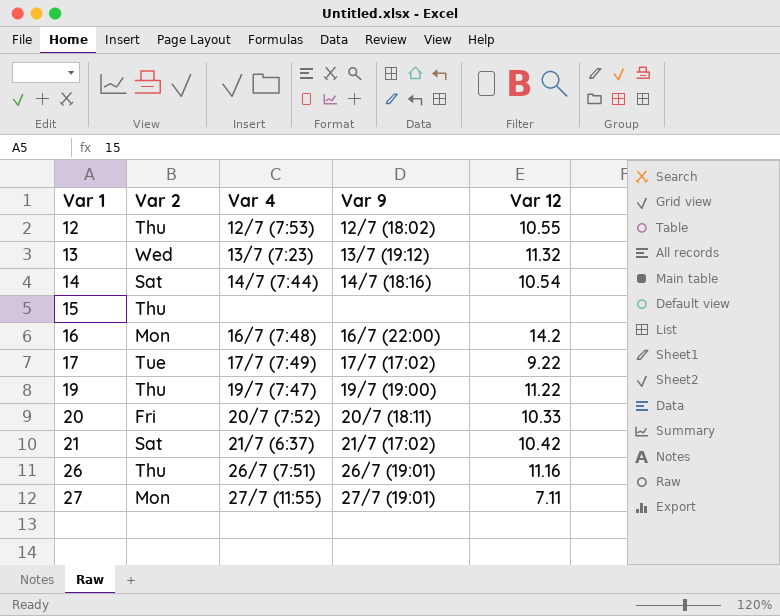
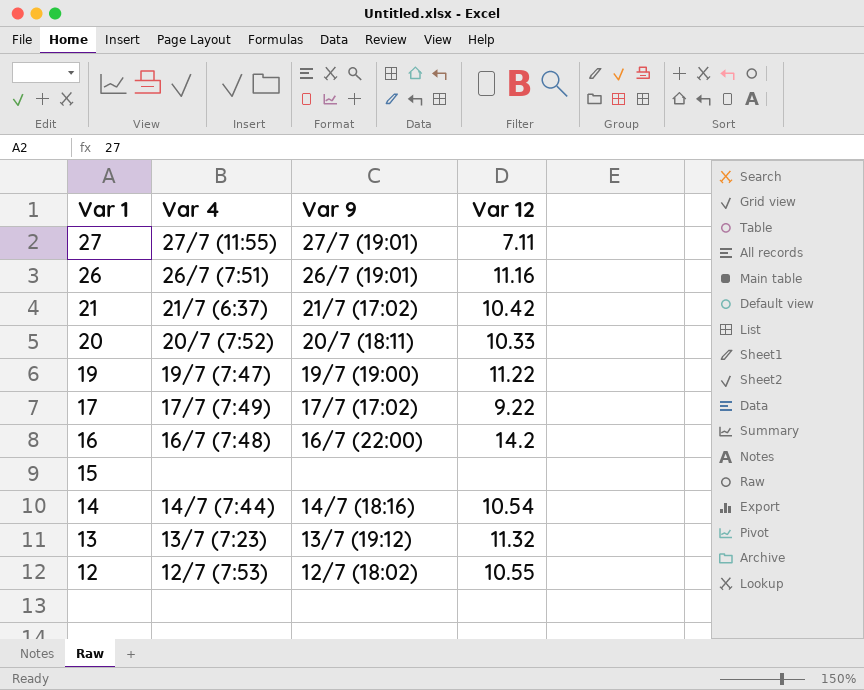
row order: Var 1 ascending -> Var 1 descending
column Var 2 | position: 2 -> none

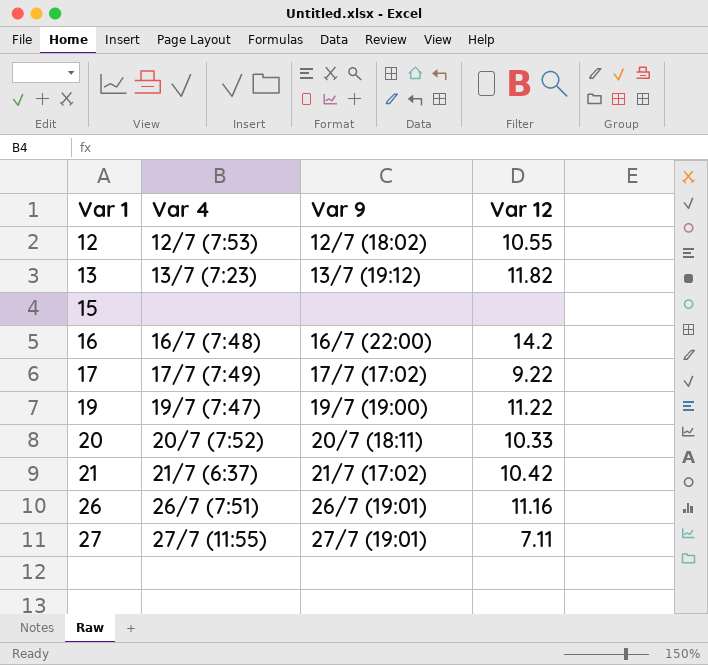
row order: Var 1 descending -> Var 1 ascending
row 14: 14/7 (7:44) | 14/7 (18:16) | 10.54 -> none
13 | Var 12: 11.32 -> 11.82

